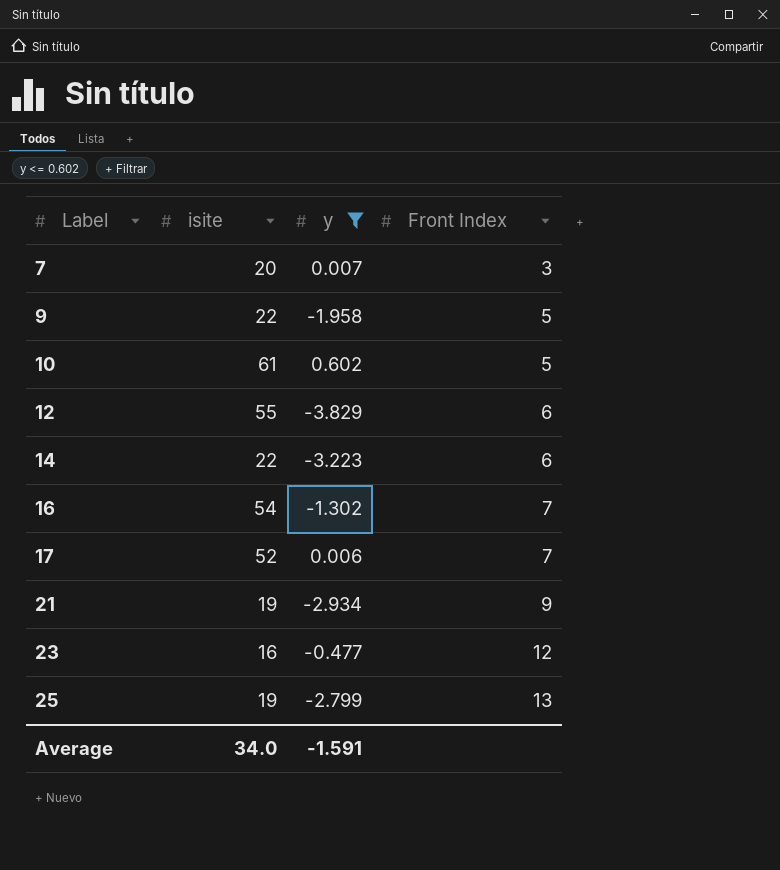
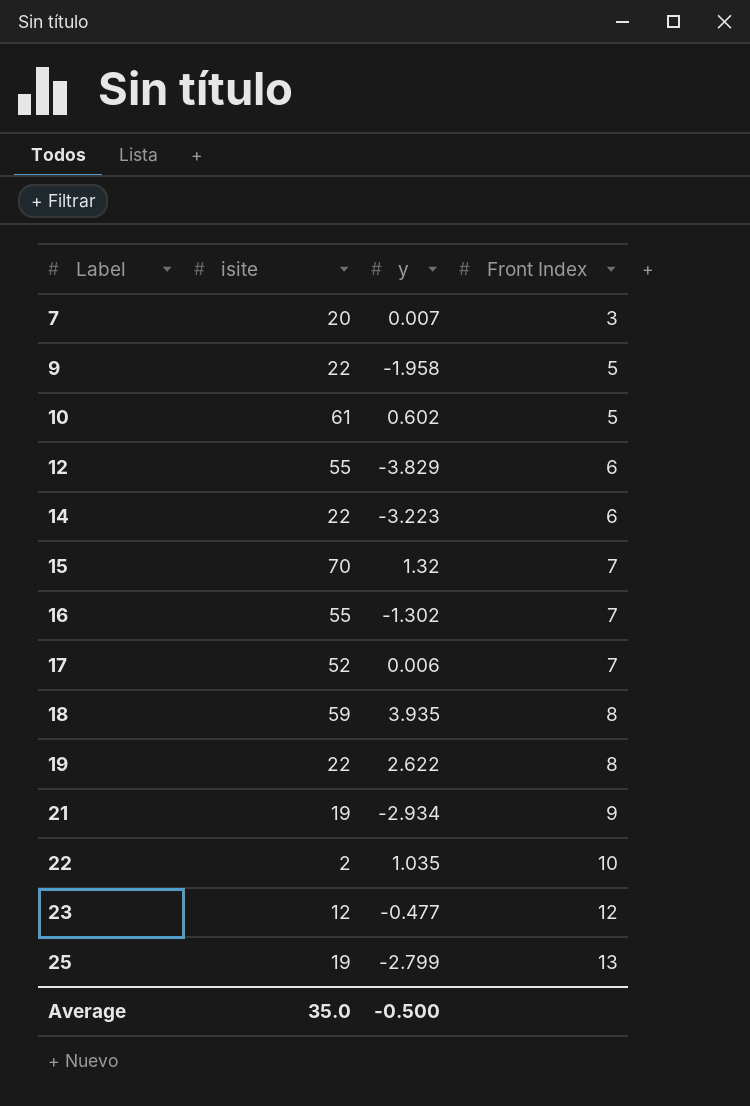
filter: y <= 0.602 -> none
16 | isite: 54 -> 55
23 | isite: 16 -> 12
Average | isite: 34.0 -> 35.0
Average | y: -1.591 -> -0.500

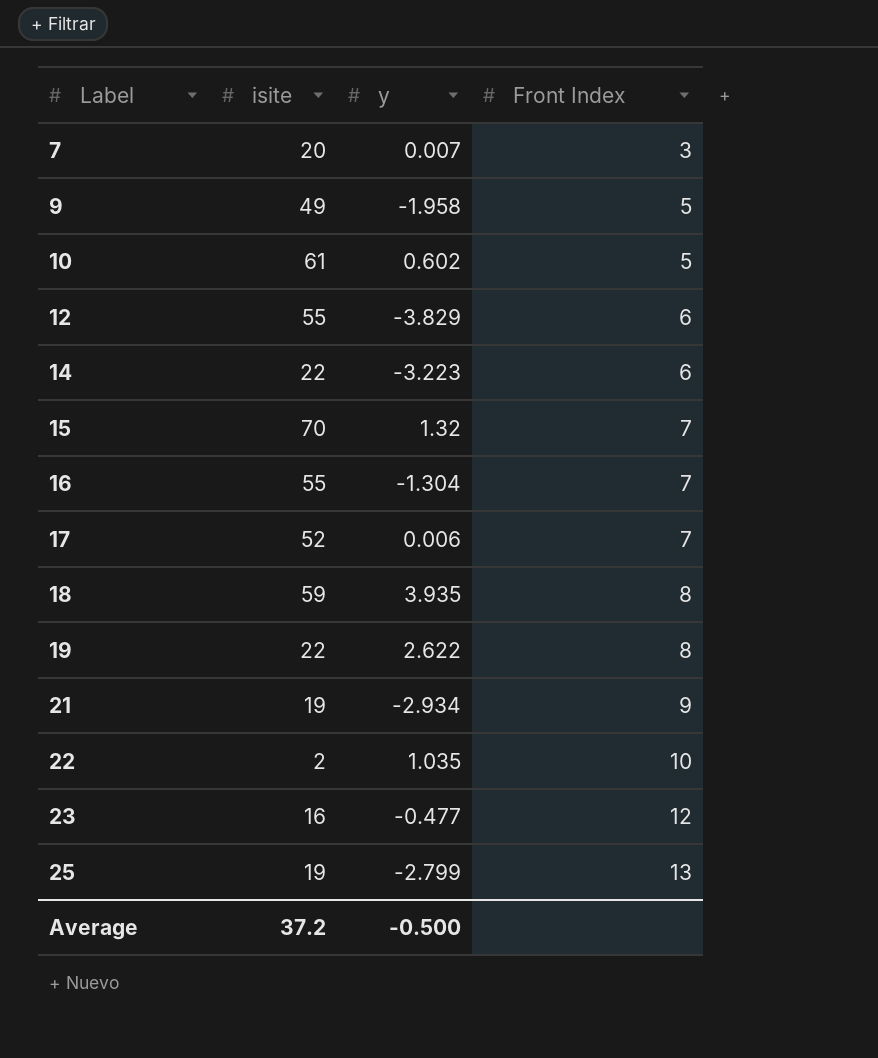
9 | isite: 22 -> 49
16 | y: -1.302 -> -1.304
23 | isite: 12 -> 16
Average | isite: 35.0 -> 37.2

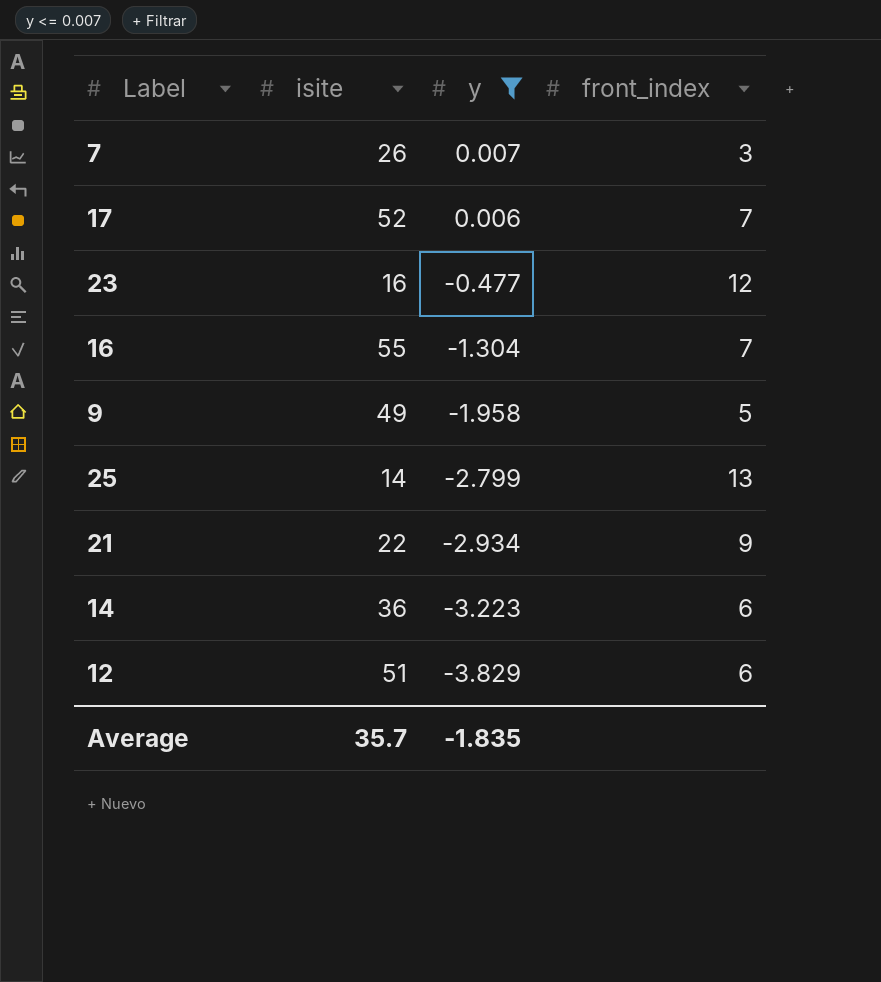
filter: none -> y <= 0.007
row order: Label ascending -> y descending
column name: Front Index -> front_index
7 | isite: 20 -> 26
25 | isite: 19 -> 14
21 | isite: 19 -> 22
14 | isite: 22 -> 36
12 | isite: 55 -> 51
Average | isite: 37.2 -> 35.7
Average | y: -0.500 -> -1.835

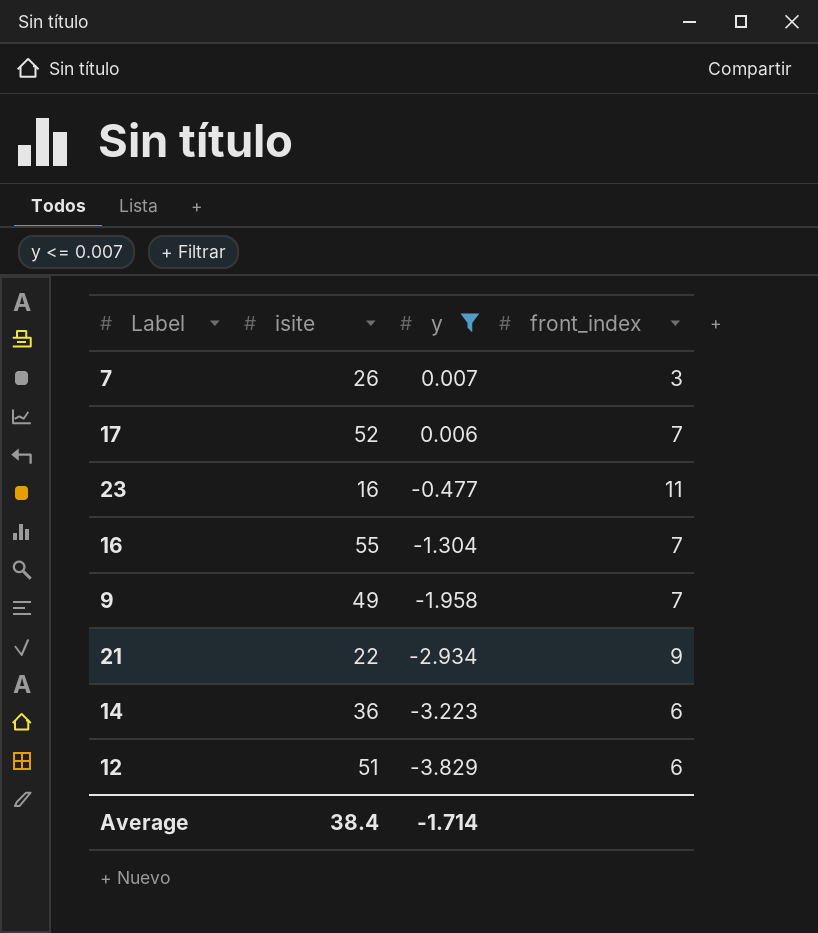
row 25: 14 | -2.799 | 13 -> none
23 | front_index: 12 -> 11
9 | front_index: 5 -> 7
Average | isite: 35.7 -> 38.4
Average | y: -1.835 -> -1.714

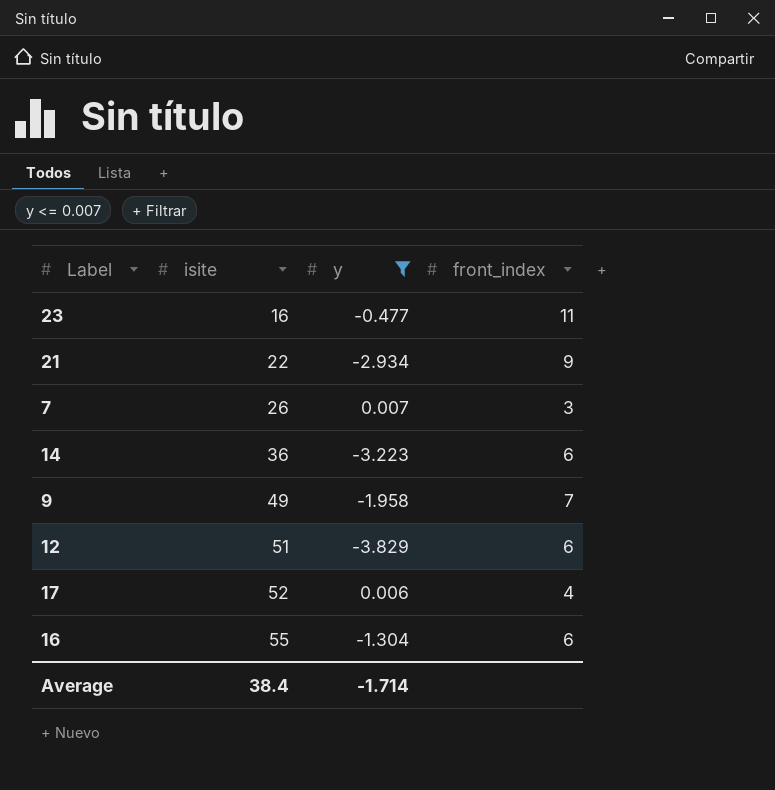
row order: y descending -> isite ascending
17 | front_index: 7 -> 4
16 | front_index: 7 -> 6

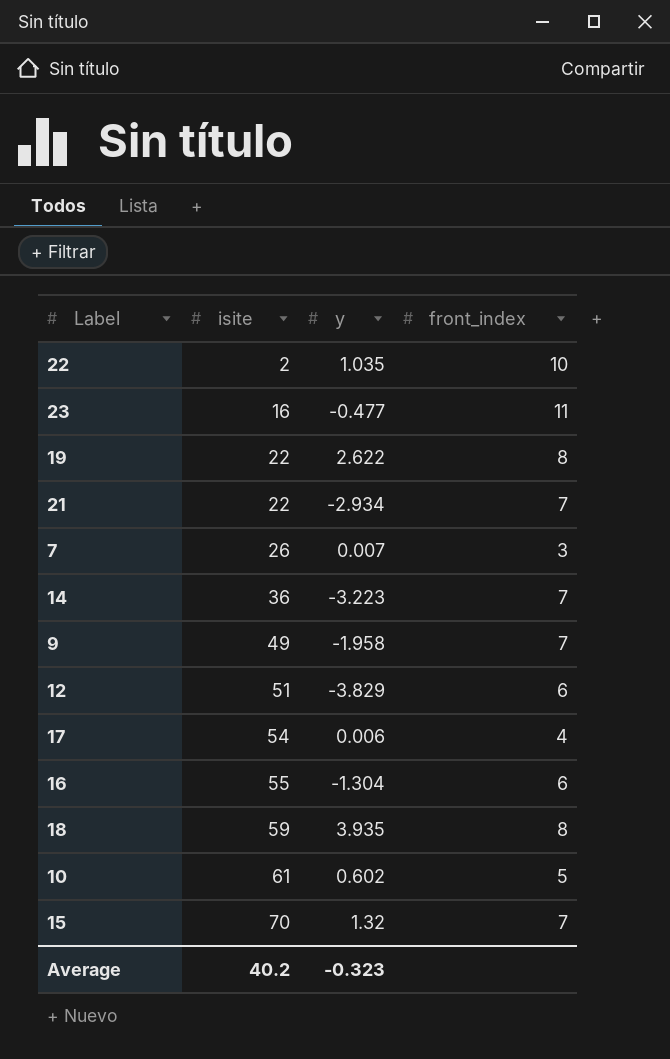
filter: y <= 0.007 -> none
21 | front_index: 9 -> 7
14 | front_index: 6 -> 7
17 | isite: 52 -> 54
Average | isite: 38.4 -> 40.2
Average | y: -1.714 -> -0.323

